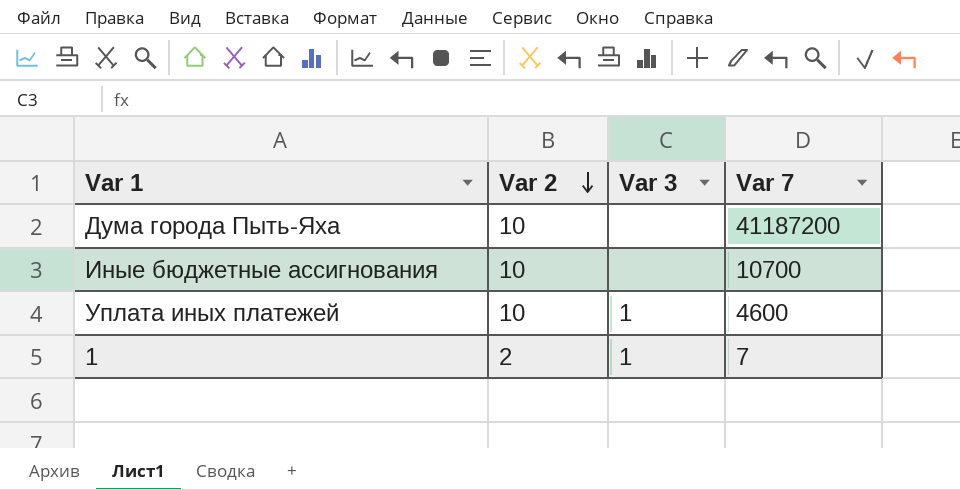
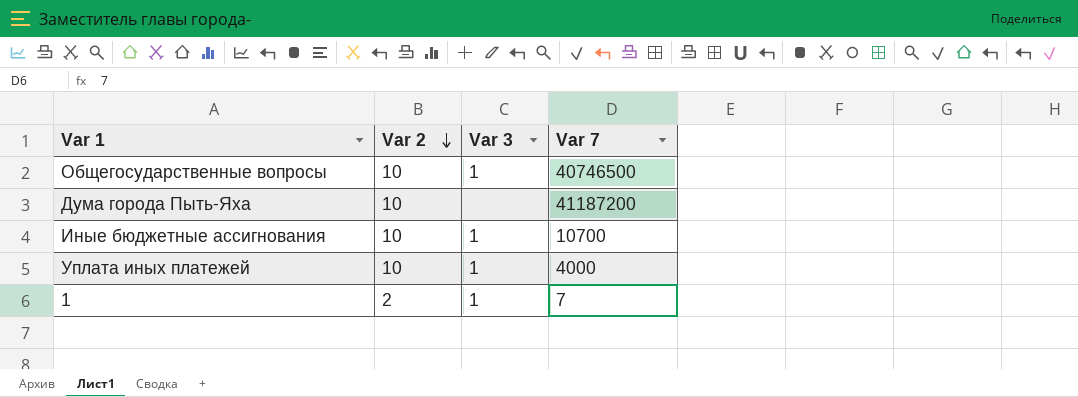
row Общегосударственные вопросы: none -> 10 | 1 | 40746500
Иные бюджетные ассигнования | Var 3: none -> 1
Уплата иных платежей | Var 7: 4600 -> 4000

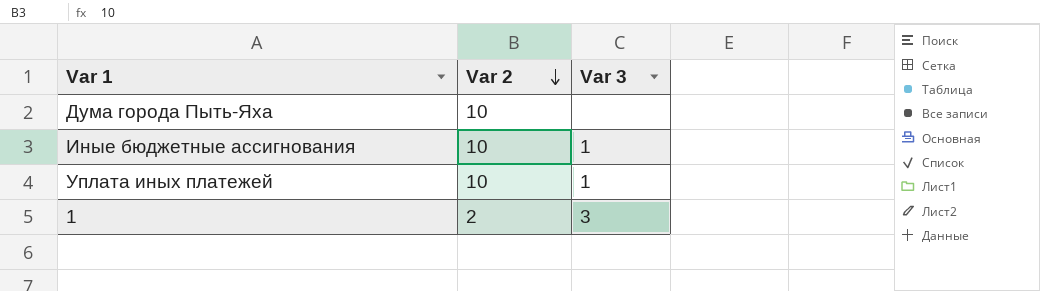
column Var 7 | position: 4 -> none
row Общегосударственные вопросы: 10 | 1 | 40746500 -> none
1 | Var 3: 1 -> 3

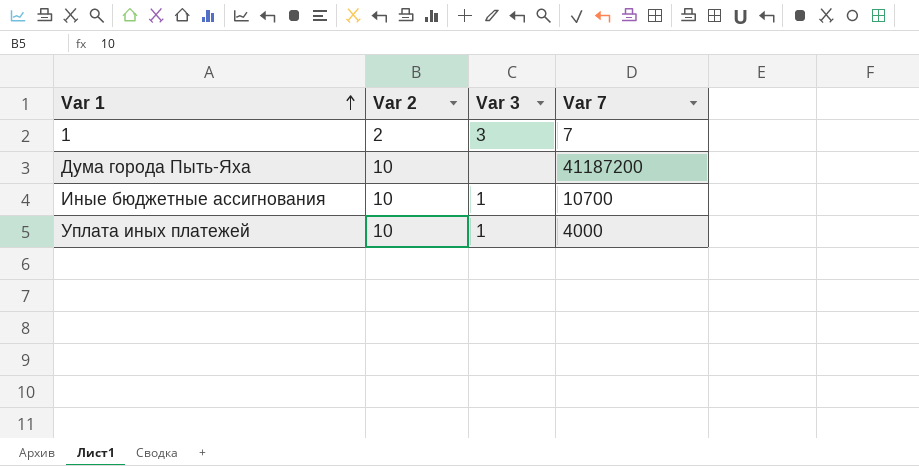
row order: Var 2 descending -> Var 1 ascending
column Var 7 | position: none -> 4

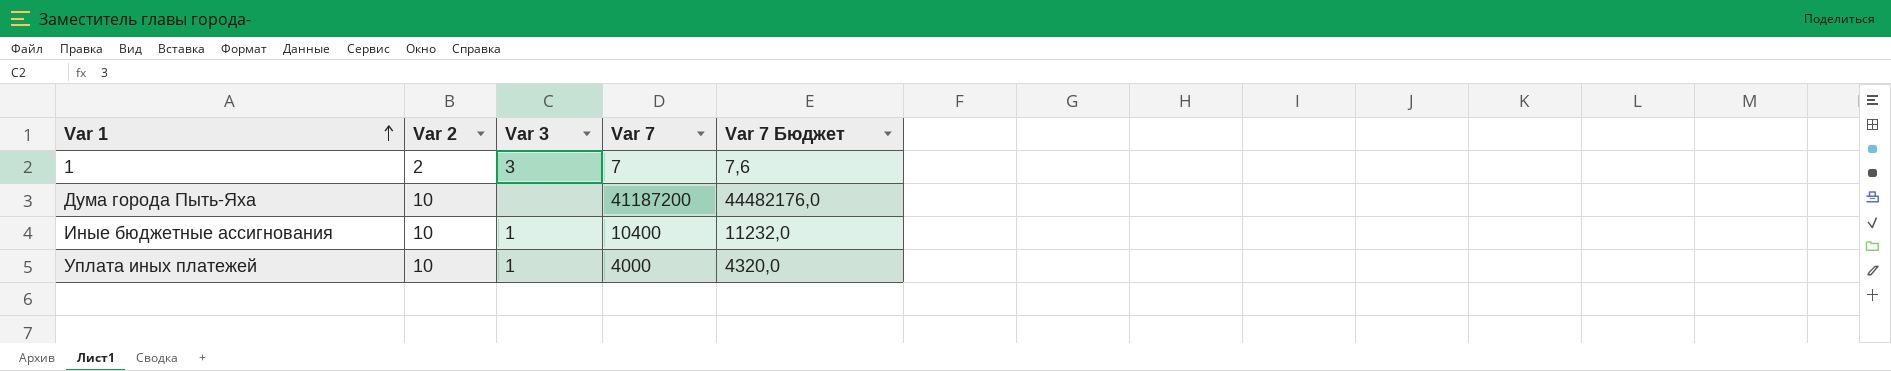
column Var 7 Бюджет | formula: none -> [Var 7] * 1,08
Иные бюджетные ассигнования | Var 7: 10700 -> 10400

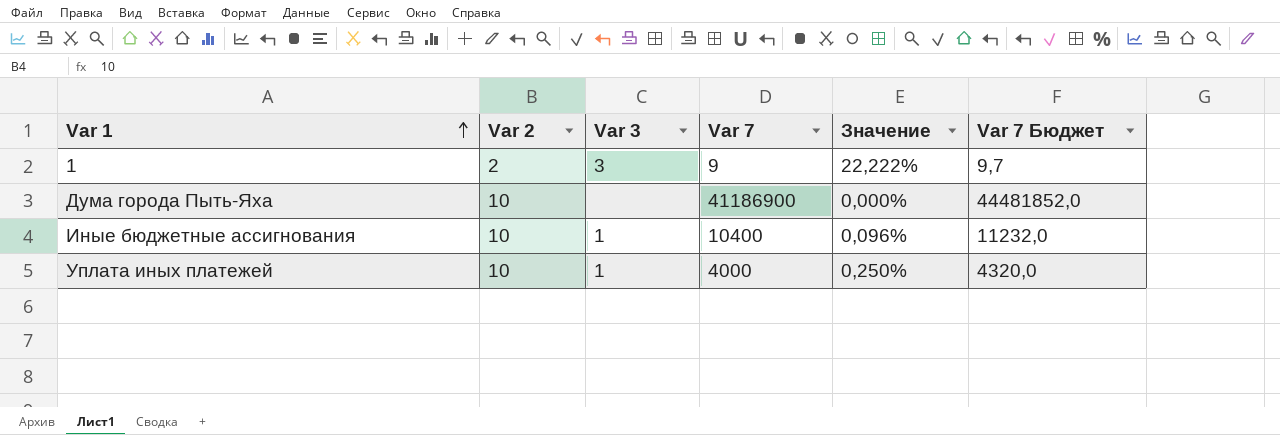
column Значение | formula: none -> [Var 2] / [Var 7]
1 | Var 7: 7 -> 9
1 | Var 7 Бюджет: 7,6 -> 9,7
Дума города Пыть-Яха | Var 7: 41187200 -> 41186900
Дума города Пыть-Яха | Var 7 Бюджет: 44482176,0 -> 44481852,0

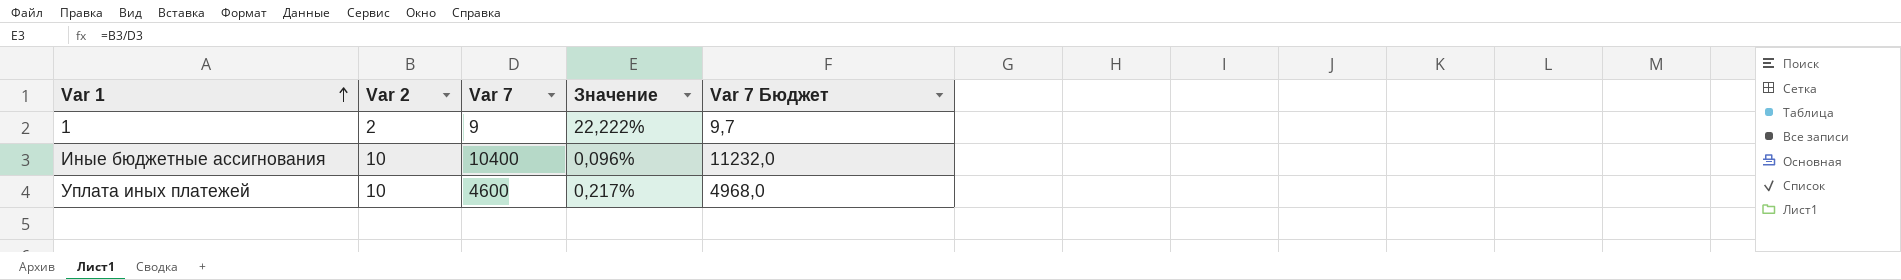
column Var 3 | position: 3 -> none
row Дума города Пыть-Яха: 10 | none | 41186900 | 0,000% | 44481852,0 -> none
Уплата иных платежей | Var 7: 4000 -> 4600
Уплата иных платежей | Значение: 0,250% -> 0,217%
Уплата иных платежей | Var 7 Бюджет: 4320,0 -> 4968,0

